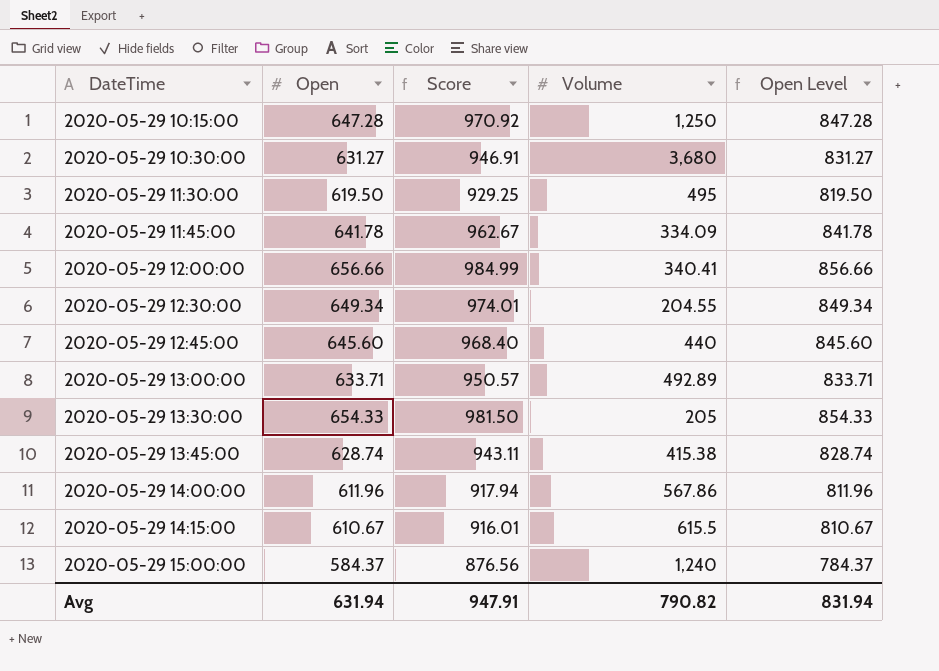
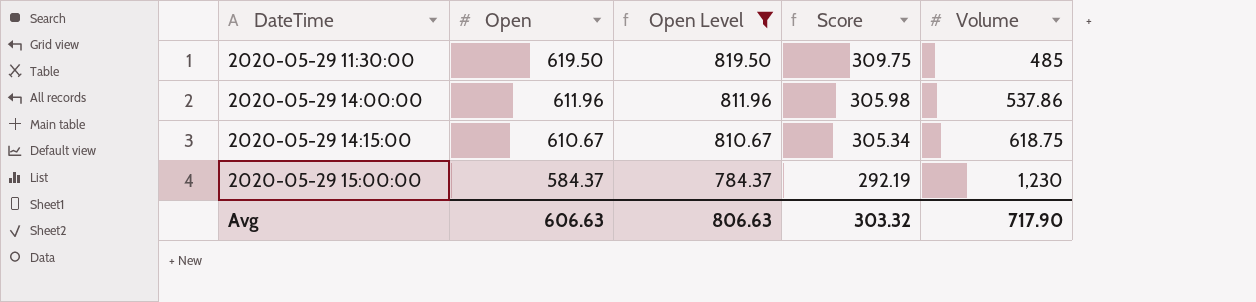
filter: none -> Open Level <= 819.50
column Open Level | position: 5 -> 3
column Score | formula: [Open] * 1.5 -> [Open] * 0.5
2020-05-29 11:30:00 | Volume: 495 -> 485
2020-05-29 14:00:00 | Volume: 567.86 -> 537.86
2020-05-29 14:15:00 | Volume: 615.5 -> 618.75
2020-05-29 15:00:00 | Volume: 1,240 -> 1,230
Avg | Open: 631.94 -> 606.63
Avg | Open Level: 831.94 -> 806.63
Avg | Score: 947.91 -> 303.32
Avg | Volume: 790.82 -> 717.90

